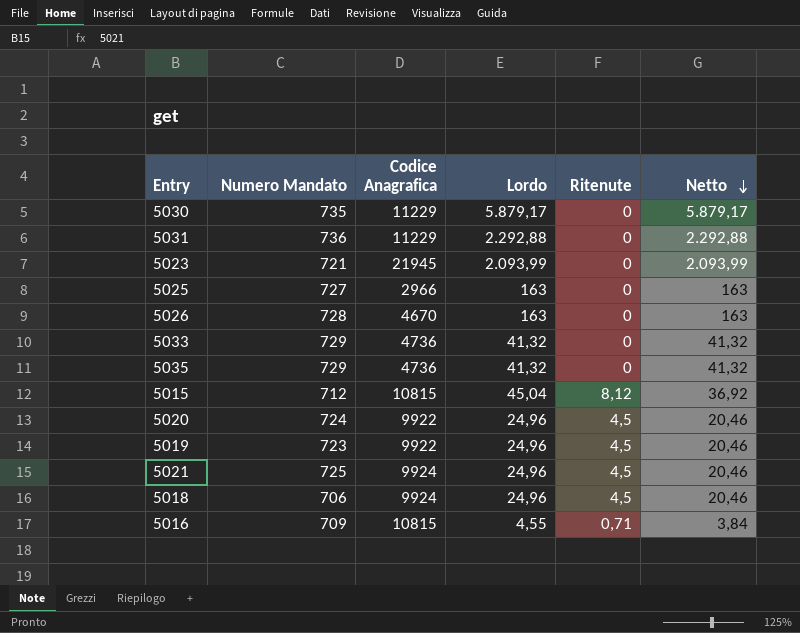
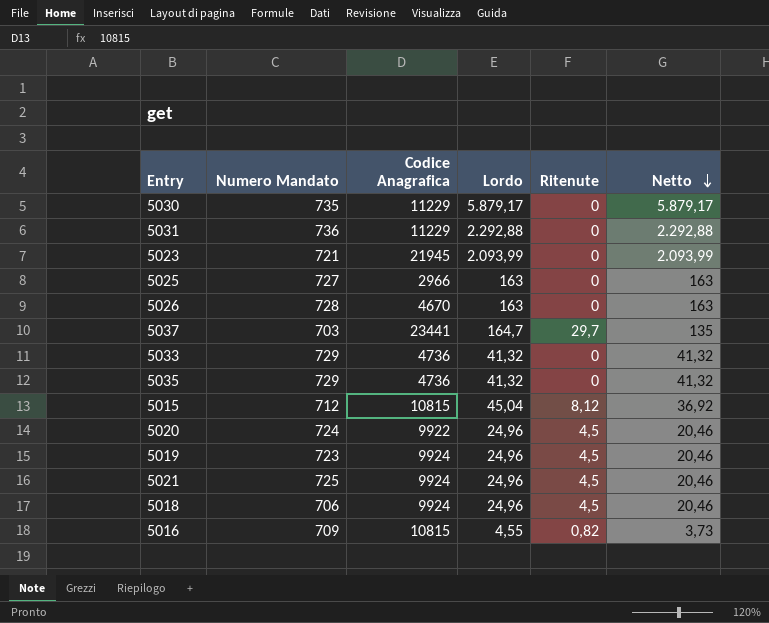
row 5037: none -> 703 | 23441 | 164,7 | 29,7 | 135
5019 | Codice Anagrafica: 9922 -> 9924
5016 | Ritenute: 0,71 -> 0,82
5016 | Netto: 3,84 -> 3,73

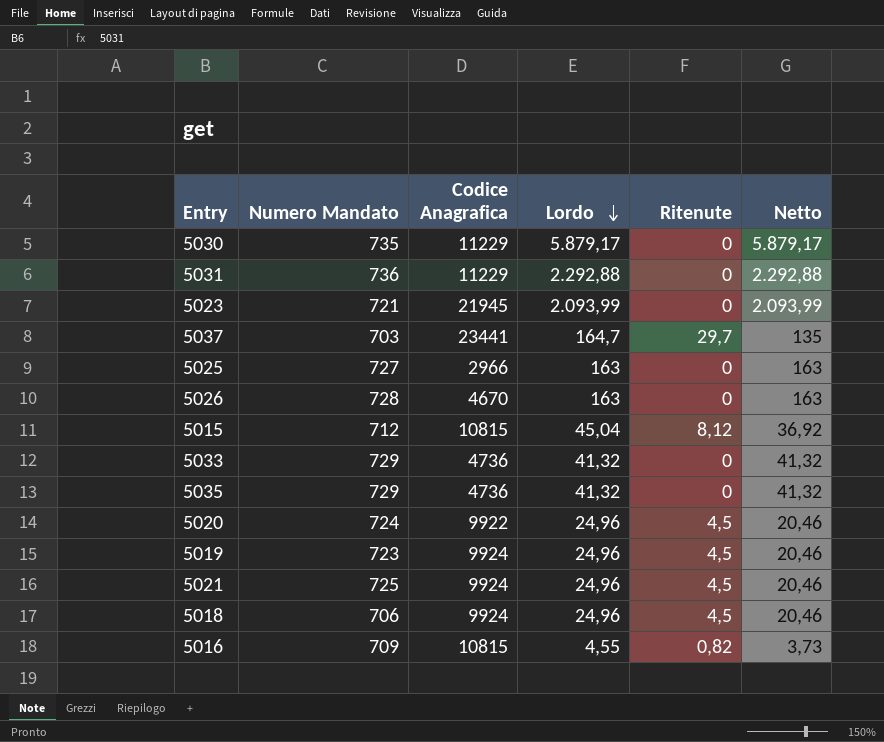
row order: Netto descending -> Lordo descending

